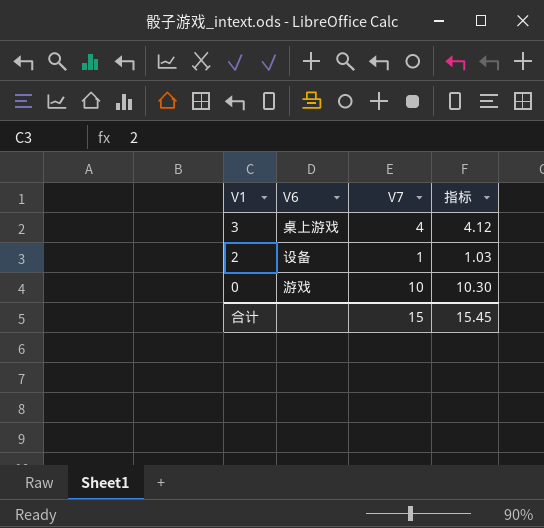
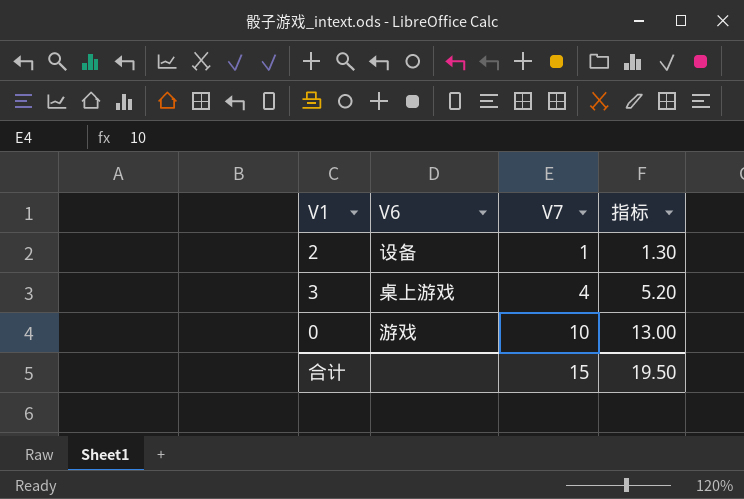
row order: V1 descending -> V7 ascending
column 指标 | formula: [V7] * 1.03 -> [V7] * 1.3
合计 | 指标: 15.45 -> 19.50

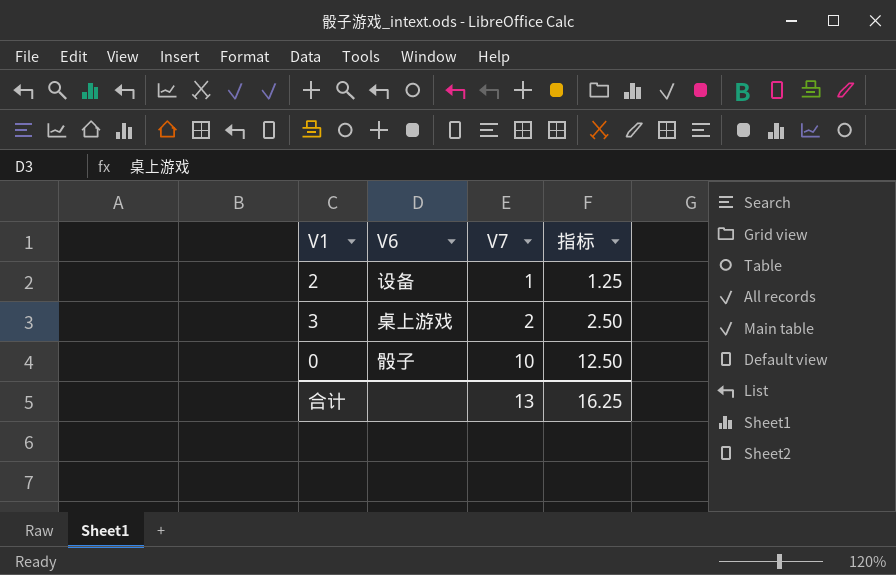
column 指标 | formula: [V7] * 1.3 -> [V7] * 1.25
3 | V7: 4 -> 2
0 | V6: 游戏 -> 骰子
合计 | V7: 15 -> 13
合计 | 指标: 19.50 -> 16.25

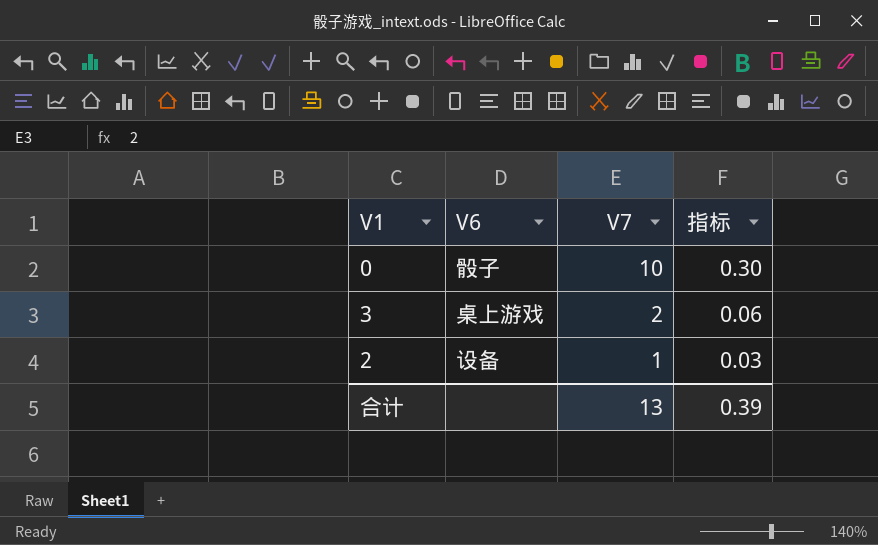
row order: V7 ascending -> V7 descending
column 指标 | formula: [V7] * 1.25 -> [V7] * 0.03
合计 | 指标: 16.25 -> 0.39

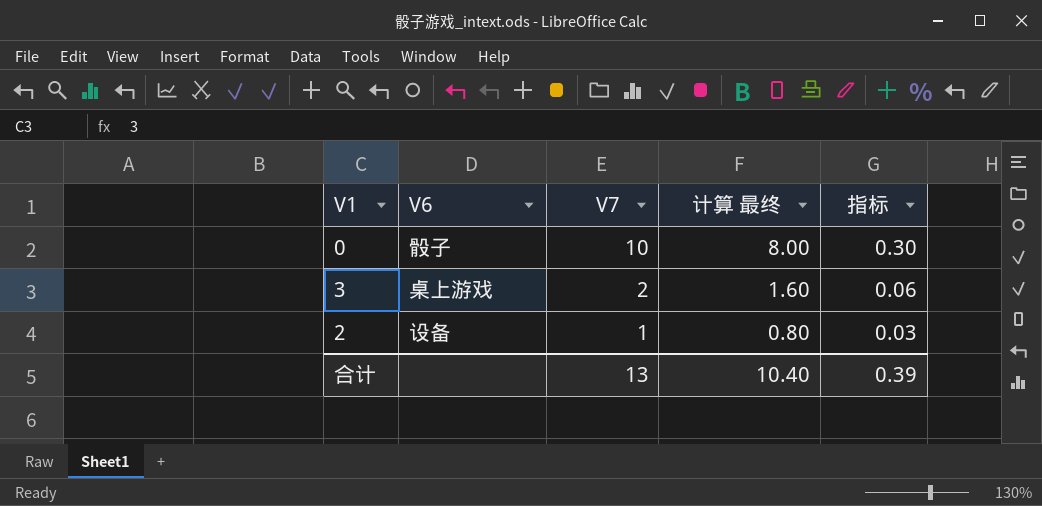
column 计算 最终 | formula: none -> [V7] * 0.8

